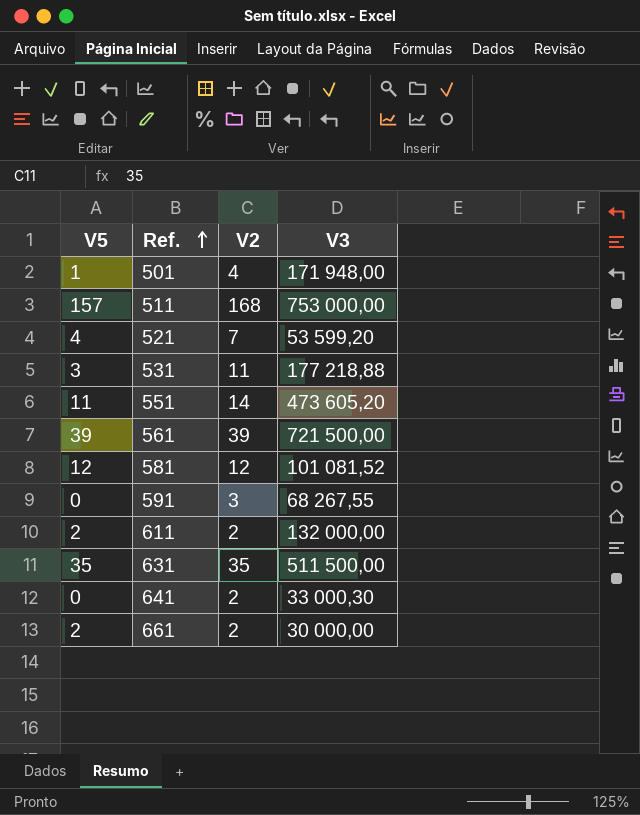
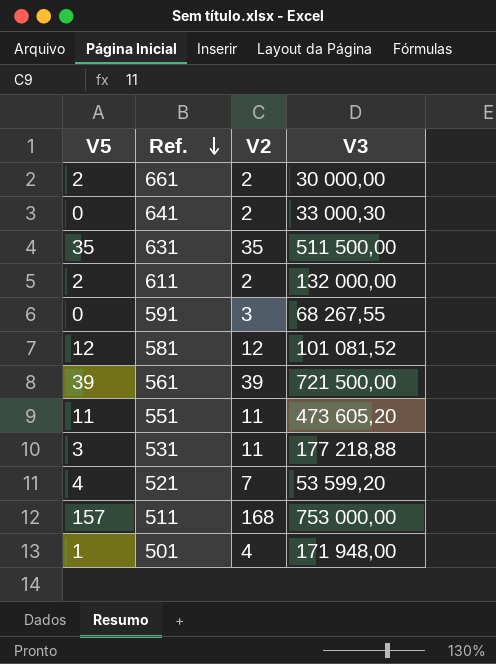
row order: Ref. ascending -> Ref. descending
551 | V2: 14 -> 11

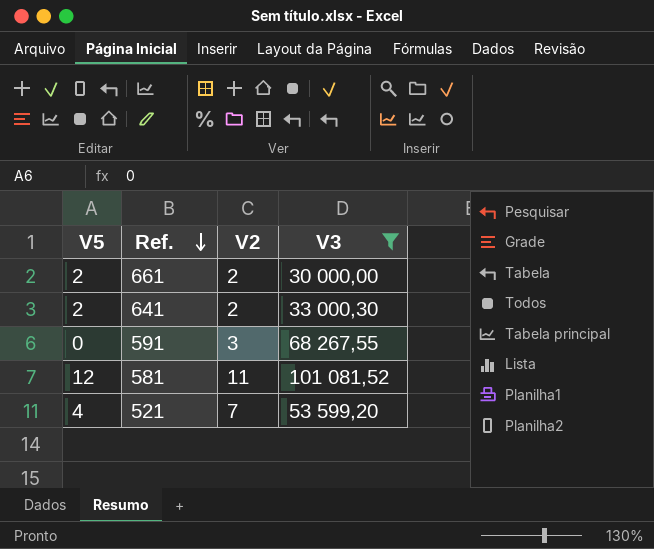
filter: none -> V3 <= 101 081,52
641 | V5: 0 -> 2
581 | V2: 12 -> 11

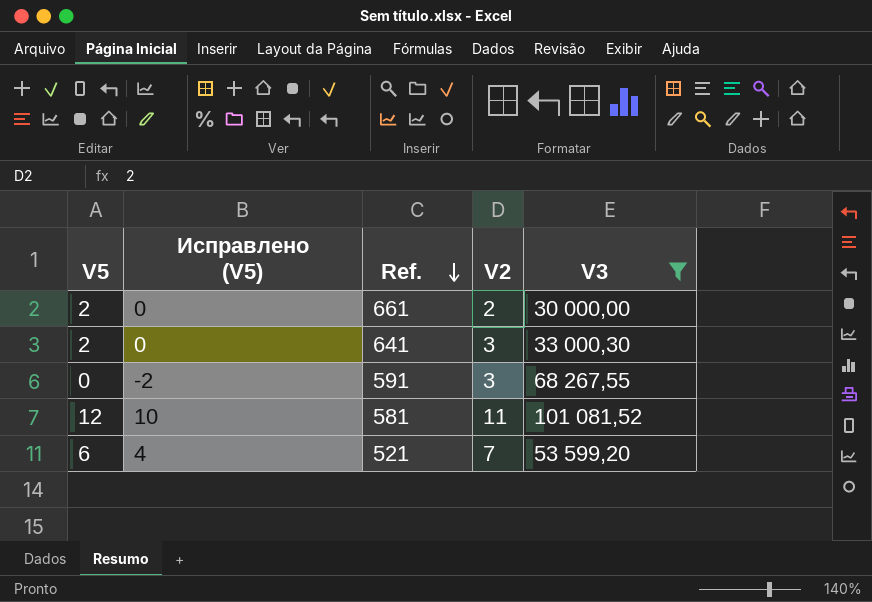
column Исправлено (V5) | formula: none -> [V5] - 2
641 | V2: 2 -> 3
521 | V5: 4 -> 6

